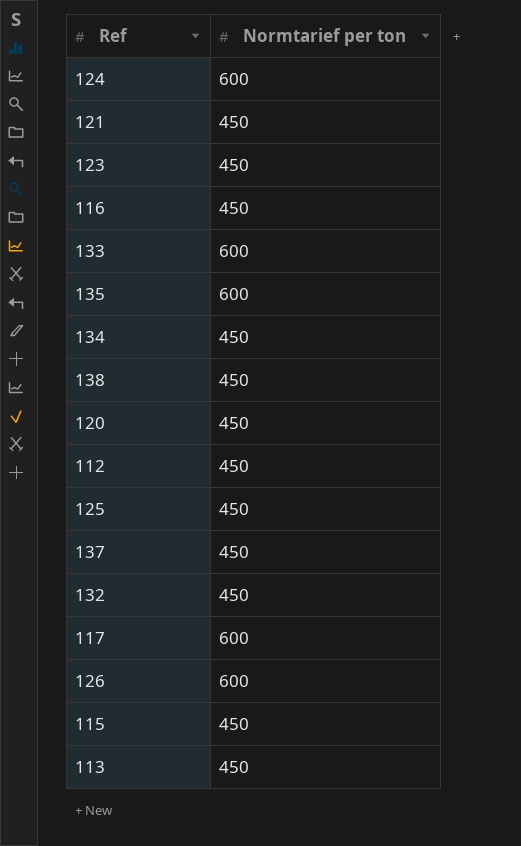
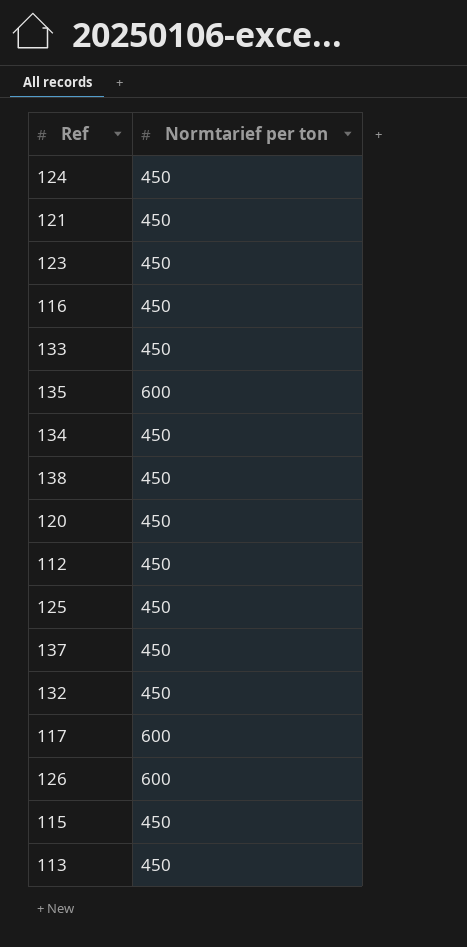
124 | Normtarief per ton: 600 -> 450
133 | Normtarief per ton: 600 -> 450

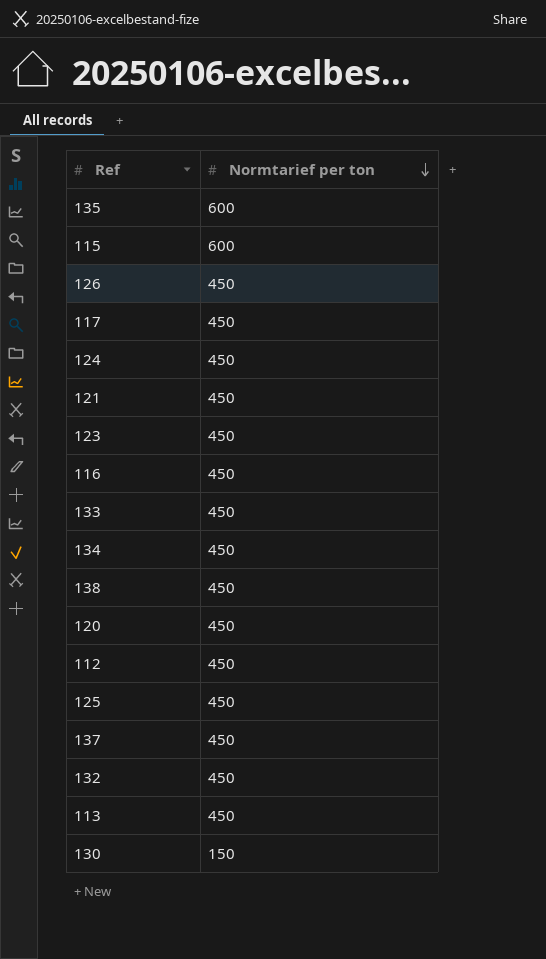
row order: none -> Normtarief per ton descending
115 | Normtarief per ton: 450 -> 600
126 | Normtarief per ton: 600 -> 450
117 | Normtarief per ton: 600 -> 450
row 130: none -> 150

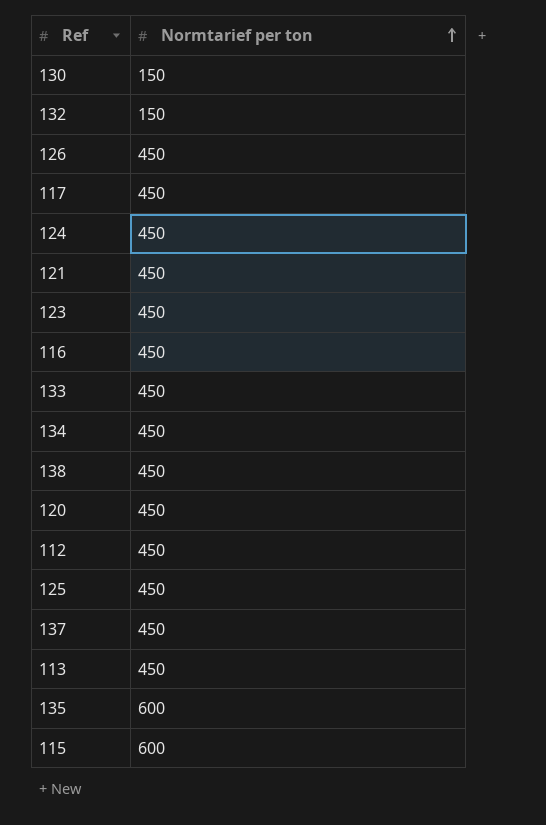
row order: Normtarief per ton descending -> Normtarief per ton ascending
132 | Normtarief per ton: 450 -> 150

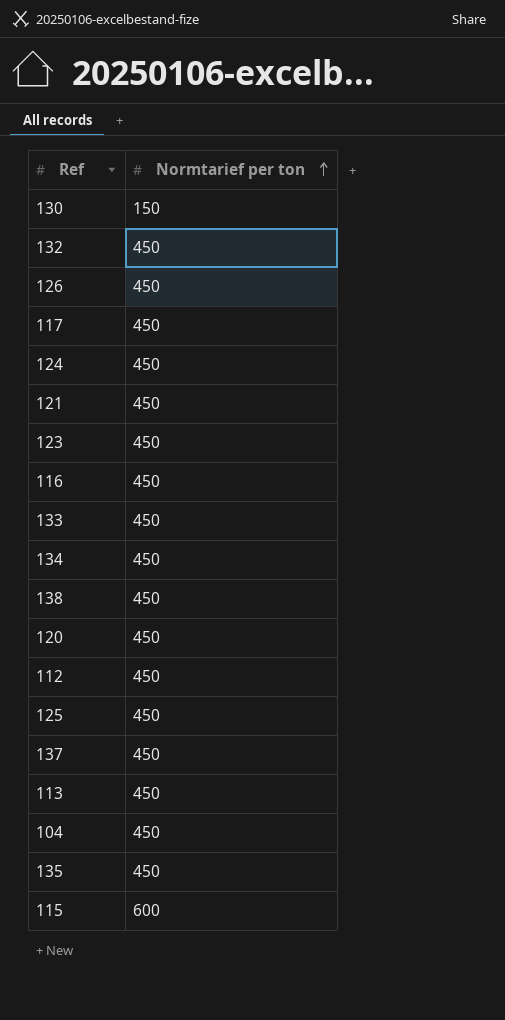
132 | Normtarief per ton: 150 -> 450
row 104: none -> 450
135 | Normtarief per ton: 600 -> 450

